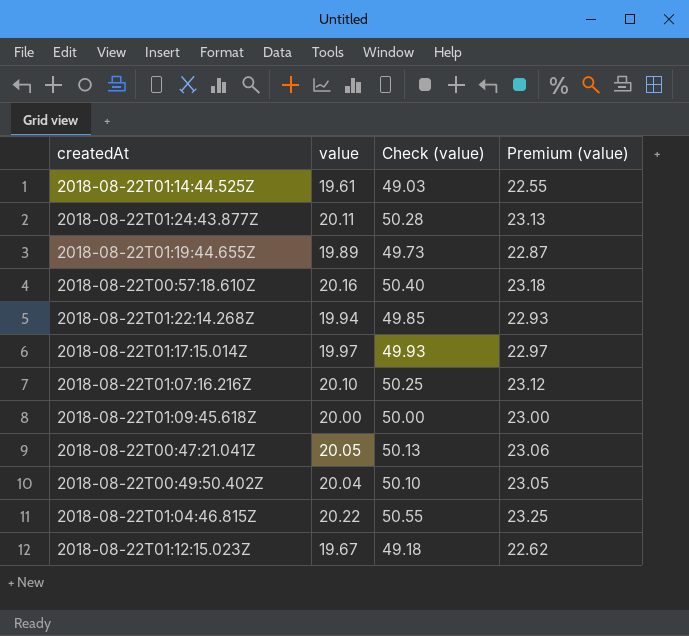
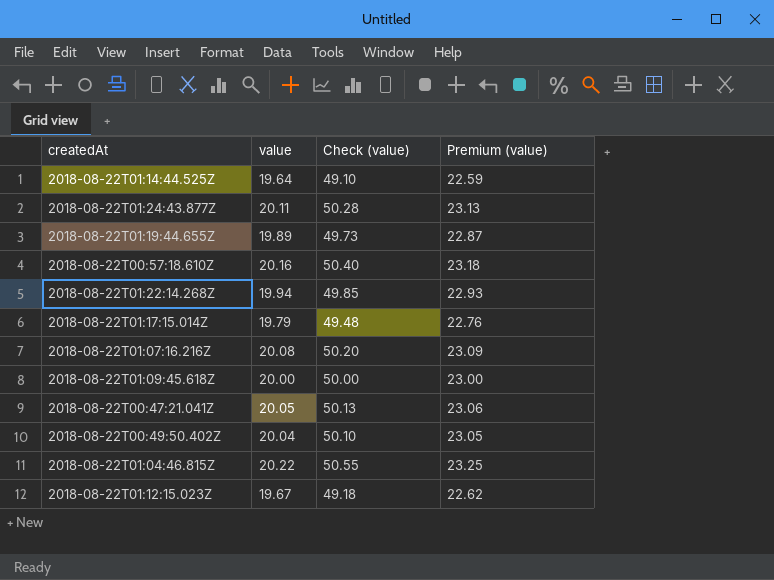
2018-08-22T01:14:44.525Z | value: 19.61 -> 19.64
2018-08-22T01:14:44.525Z | Check (value): 49.03 -> 49.10
2018-08-22T01:14:44.525Z | Premium (value): 22.55 -> 22.59
2018-08-22T01:17:15.014Z | value: 19.97 -> 19.79
2018-08-22T01:17:15.014Z | Check (value): 49.93 -> 49.48
2018-08-22T01:17:15.014Z | Premium (value): 22.97 -> 22.76
2018-08-22T01:07:16.216Z | value: 20.10 -> 20.08
2018-08-22T01:07:16.216Z | Check (value): 50.25 -> 50.20
2018-08-22T01:07:16.216Z | Premium (value): 23.12 -> 23.09

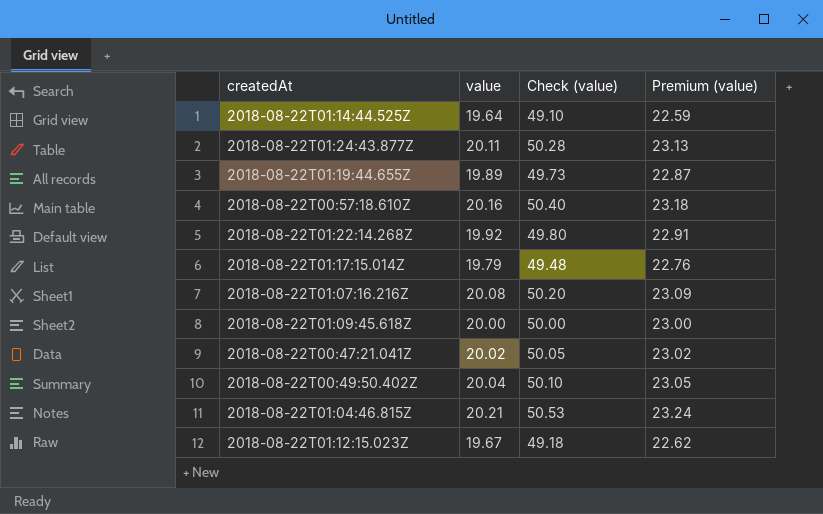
2018-08-22T01:22:14.268Z | value: 19.94 -> 19.92
2018-08-22T01:22:14.268Z | Check (value): 49.85 -> 49.80
2018-08-22T01:22:14.268Z | Premium (value): 22.93 -> 22.91
2018-08-22T00:47:21.041Z | value: 20.05 -> 20.02
2018-08-22T00:47:21.041Z | Check (value): 50.13 -> 50.05
2018-08-22T00:47:21.041Z | Premium (value): 23.06 -> 23.02
2018-08-22T01:04:46.815Z | value: 20.22 -> 20.21
2018-08-22T01:04:46.815Z | Check (value): 50.55 -> 50.53
2018-08-22T01:04:46.815Z | Premium (value): 23.25 -> 23.24

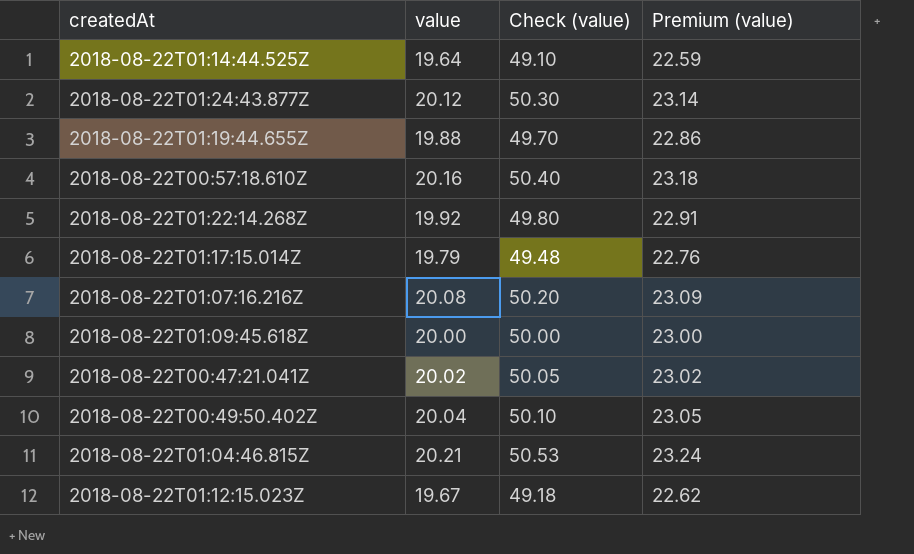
2018-08-22T01:24:43.877Z | value: 20.11 -> 20.12
2018-08-22T01:24:43.877Z | Check (value): 50.28 -> 50.30
2018-08-22T01:24:43.877Z | Premium (value): 23.13 -> 23.14
2018-08-22T01:19:44.655Z | value: 19.89 -> 19.88
2018-08-22T01:19:44.655Z | Check (value): 49.73 -> 49.70
2018-08-22T01:19:44.655Z | Premium (value): 22.87 -> 22.86

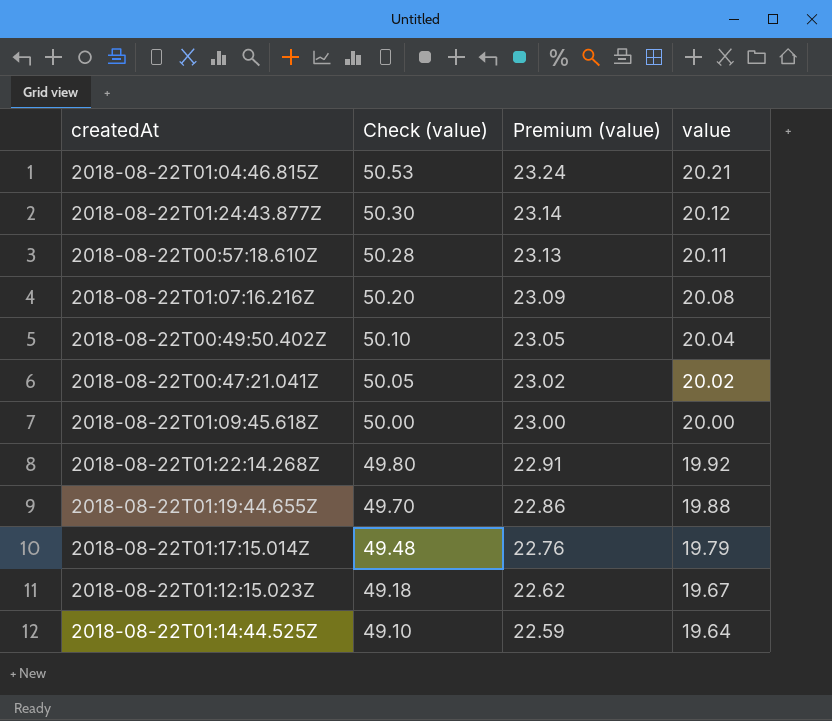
row order: none -> Check (value) descending
column value | position: 2 -> 4
2018-08-22T00:57:18.610Z | Check (value): 50.40 -> 50.28
2018-08-22T00:57:18.610Z | Premium (value): 23.18 -> 23.13
2018-08-22T00:57:18.610Z | value: 20.16 -> 20.11

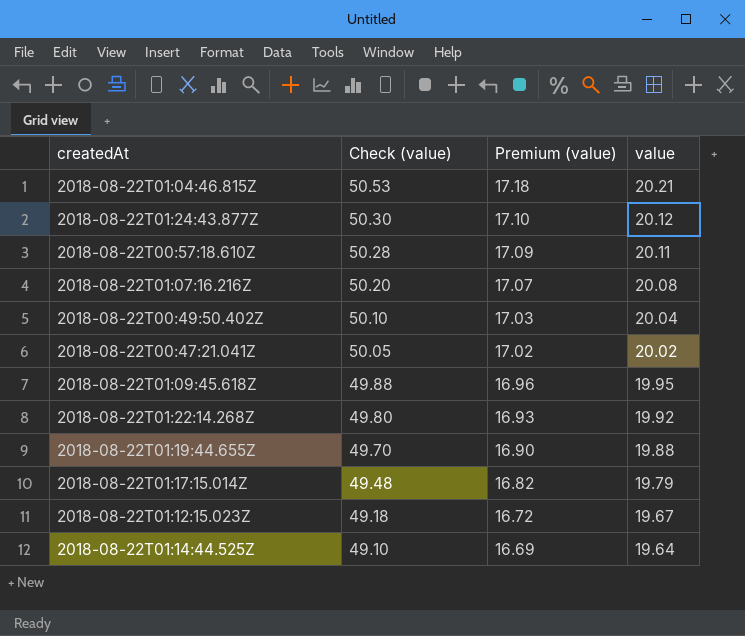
column Premium (value) | formula: [value] * 1.15 -> [value] * 0.85
2018-08-22T01:09:45.618Z | Check (value): 50.00 -> 49.88
2018-08-22T01:09:45.618Z | value: 20.00 -> 19.95

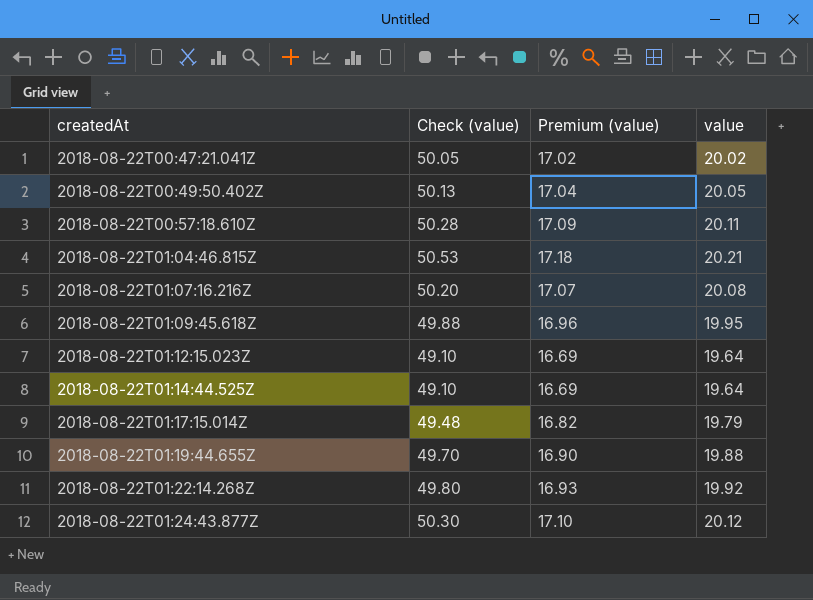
row order: Check (value) descending -> createdAt ascending
2018-08-22T00:49:50.402Z | Check (value): 50.10 -> 50.13
2018-08-22T00:49:50.402Z | Premium (value): 17.03 -> 17.04
2018-08-22T00:49:50.402Z | value: 20.04 -> 20.05
2018-08-22T01:12:15.023Z | Check (value): 49.18 -> 49.10
2018-08-22T01:12:15.023Z | Premium (value): 16.72 -> 16.69
2018-08-22T01:12:15.023Z | value: 19.67 -> 19.64

